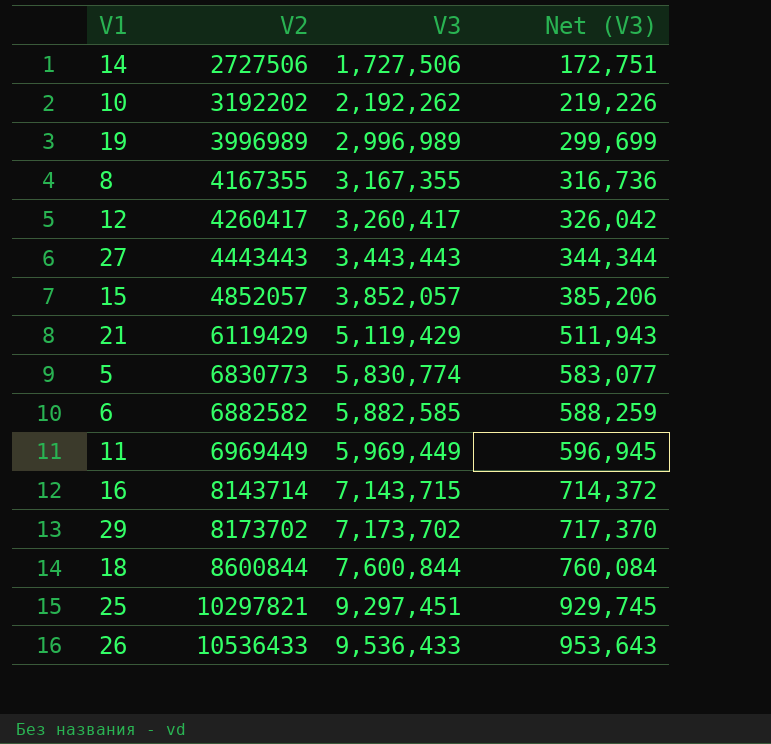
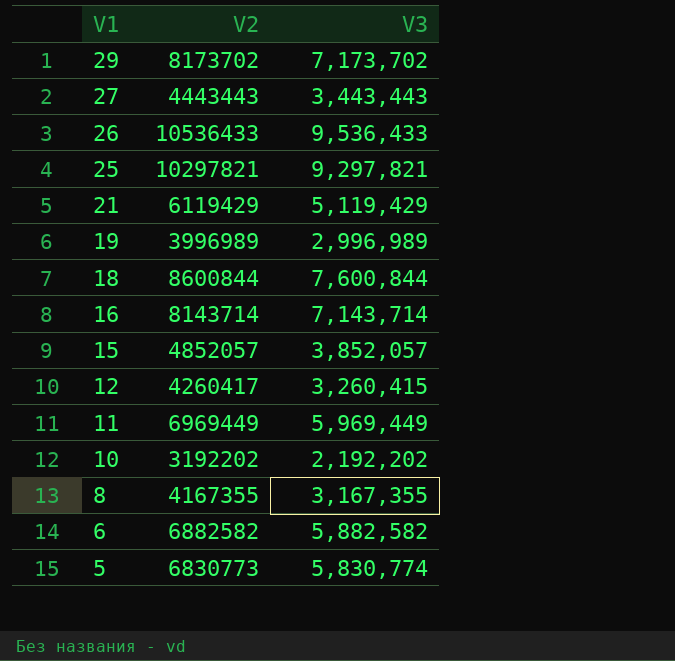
row order: V2 ascending -> V1 descending
column Net (V3) | formula: [V3] * 0.1 -> none
row 14: 2727506 | 1,727,506 | 172,751 -> none
25 | V3: 9,297,451 -> 9,297,821
16 | V3: 7,143,715 -> 7,143,714
12 | V3: 3,260,417 -> 3,260,415
10 | V3: 2,192,262 -> 2,192,202
6 | V3: 5,882,585 -> 5,882,582

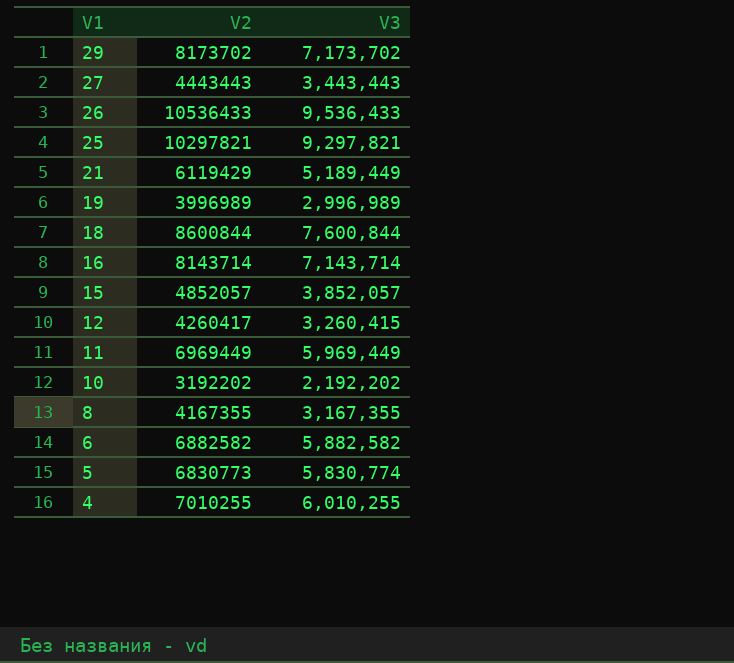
21 | V3: 5,119,429 -> 5,189,449
row 4: none -> 7010255 | 6,010,255

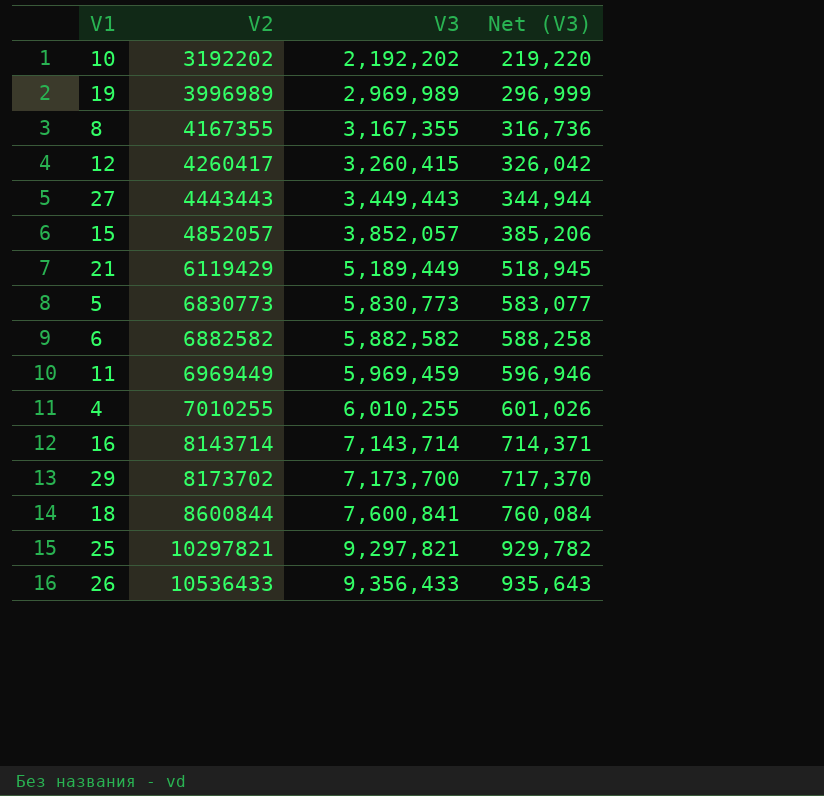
row order: V1 descending -> V2 ascending
column Net (V3) | formula: none -> [V3] * 0.1
19 | V3: 2,996,989 -> 2,969,989
27 | V3: 3,443,443 -> 3,449,443
5 | V3: 5,830,774 -> 5,830,773
11 | V3: 5,969,449 -> 5,969,459
29 | V3: 7,173,702 -> 7,173,700
18 | V3: 7,600,844 -> 7,600,841
26 | V3: 9,536,433 -> 9,356,433

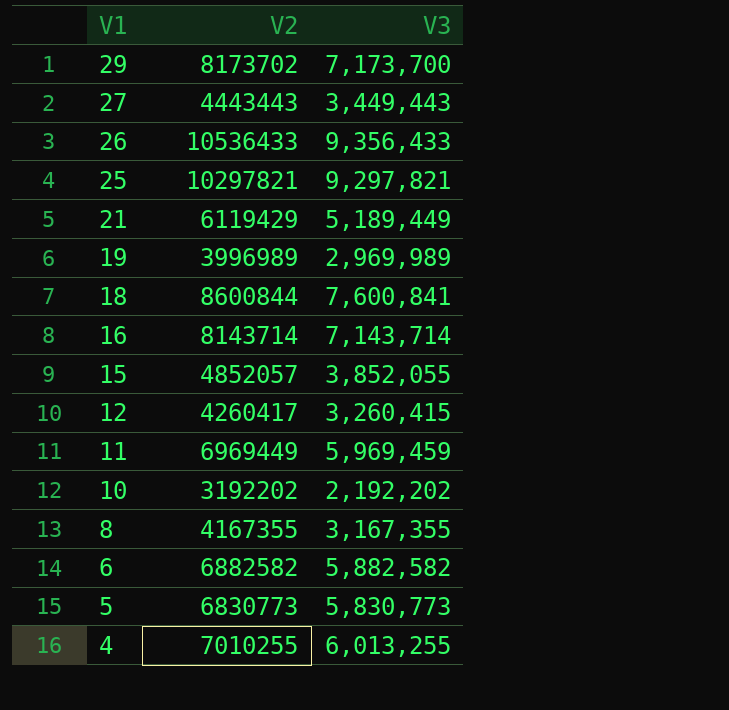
row order: V2 ascending -> V1 descending
column Net (V3) | formula: [V3] * 0.1 -> none
15 | V3: 3,852,057 -> 3,852,055
4 | V3: 6,010,255 -> 6,013,255

